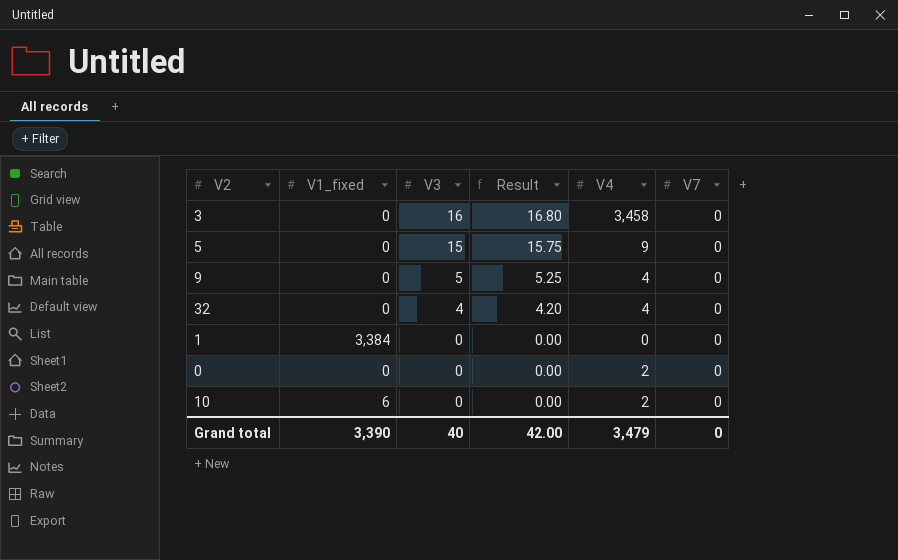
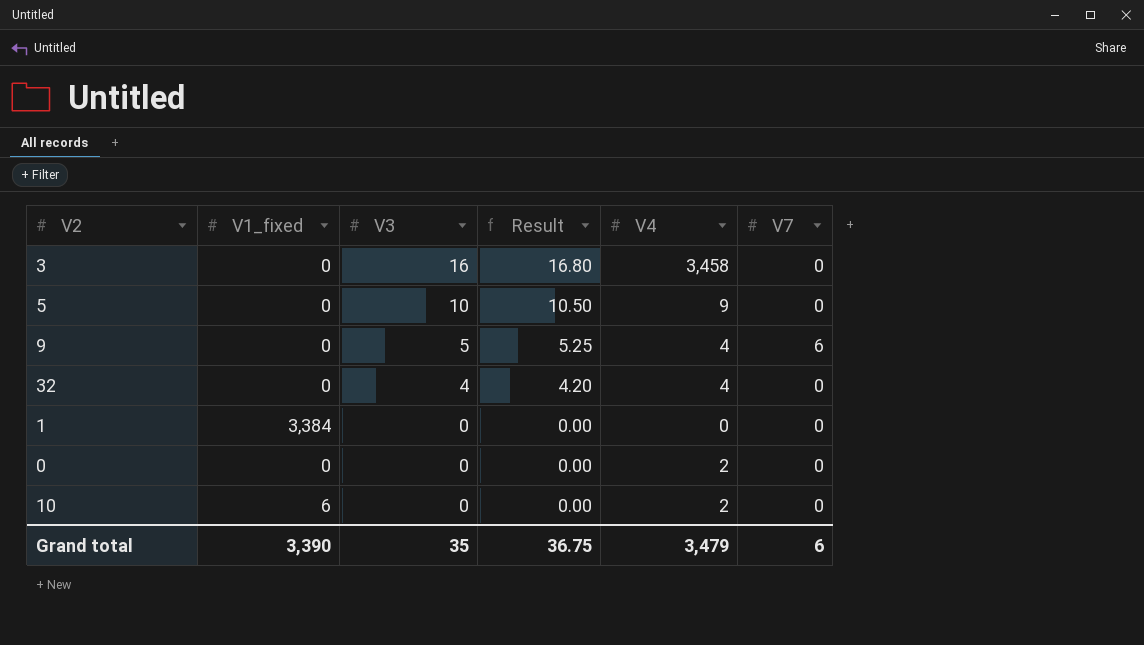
5 | V3: 15 -> 10
5 | Result: 15.75 -> 10.50
9 | V7: 0 -> 6
Grand total | V3: 40 -> 35
Grand total | Result: 42.00 -> 36.75
Grand total | V7: 0 -> 6

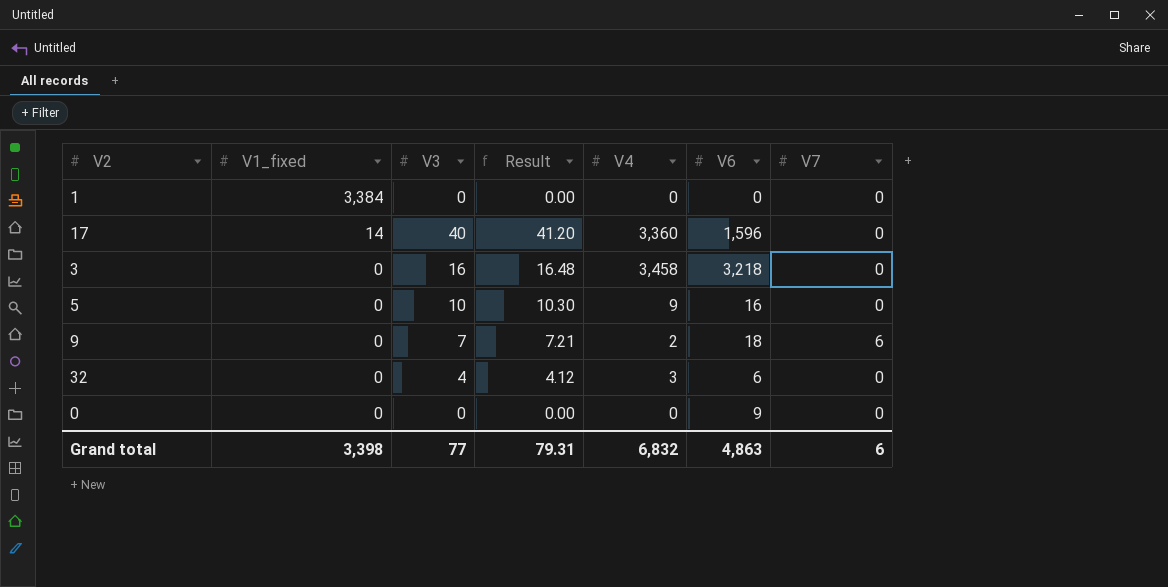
row order: V3 descending -> V1_fixed descending
column Result | formula: [V3] * 1.05 -> [V3] * 1.03
column V6 | position: none -> 6
row 10: 6 | 0 | 0.00 | 2 | 0 -> none
row 17: none -> 14 | 40 | 41.20 | 3,360 | 1,596 | 0
9 | V3: 5 -> 7
9 | V4: 4 -> 2
32 | V4: 4 -> 3
0 | V4: 2 -> 0
Grand total | V1_fixed: 3,390 -> 3,398
Grand total | V3: 35 -> 77
Grand total | Result: 36.75 -> 79.31
Grand total | V4: 3,479 -> 6,832

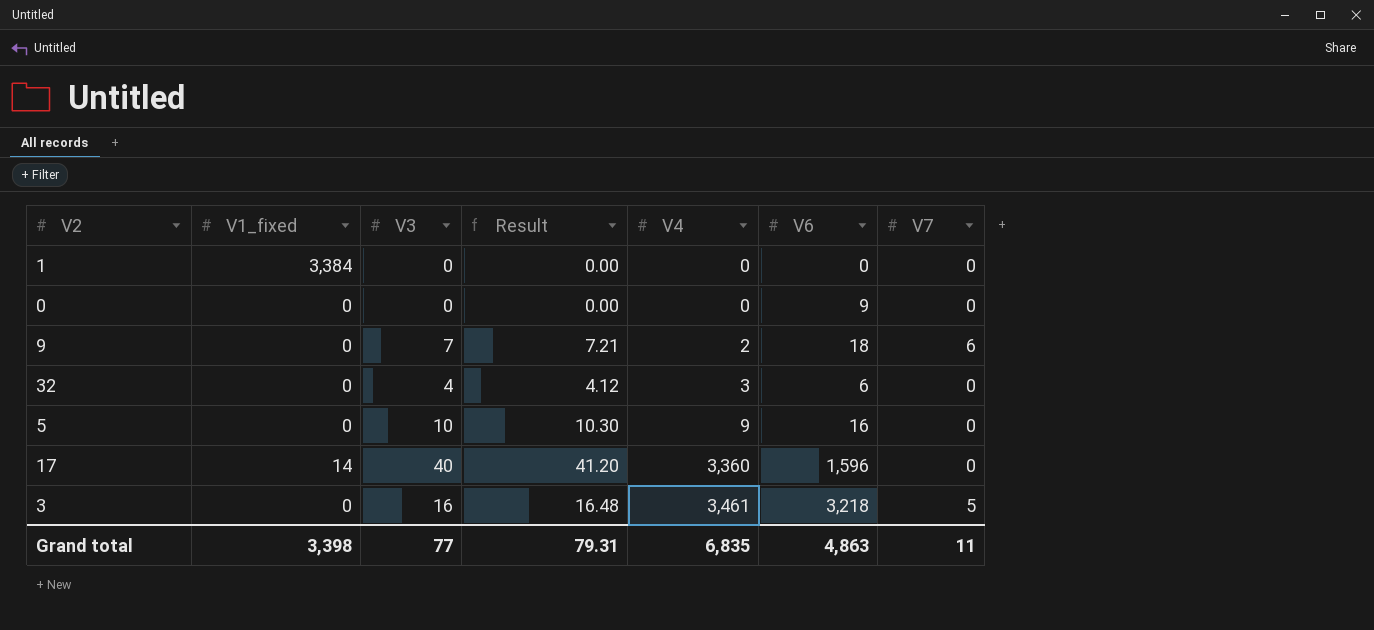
row order: V1_fixed descending -> V4 ascending
3 | V4: 3,458 -> 3,461
3 | V7: 0 -> 5
Grand total | V4: 6,832 -> 6,835
Grand total | V7: 6 -> 11

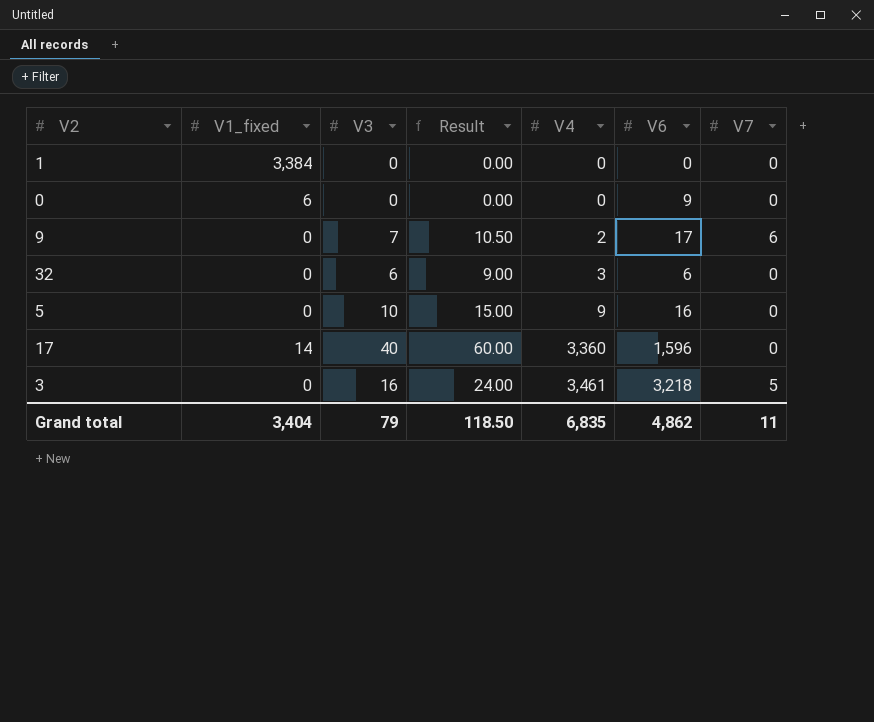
column Result | formula: [V3] * 1.03 -> [V3] * 1.5
0 | V1_fixed: 0 -> 6
9 | V6: 18 -> 17
32 | V3: 4 -> 6
Grand total | V1_fixed: 3,398 -> 3,404
Grand total | V3: 77 -> 79
Grand total | Result: 79.31 -> 118.50
Grand total | V6: 4,863 -> 4,862

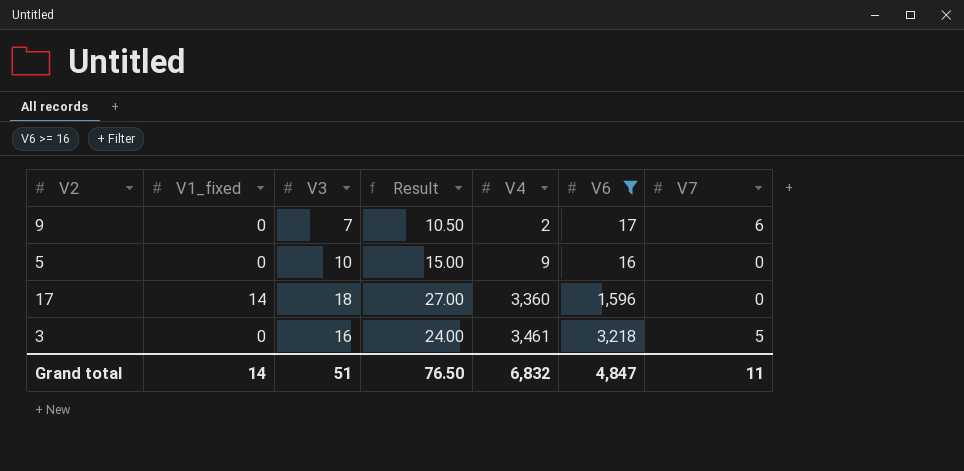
filter: none -> V6 >= 16
17 | V3: 40 -> 18
17 | Result: 60.00 -> 27.00
Grand total | V1_fixed: 3,404 -> 14
Grand total | V3: 79 -> 51
Grand total | Result: 118.50 -> 76.50
Grand total | V4: 6,835 -> 6,832
Grand total | V6: 4,862 -> 4,847

